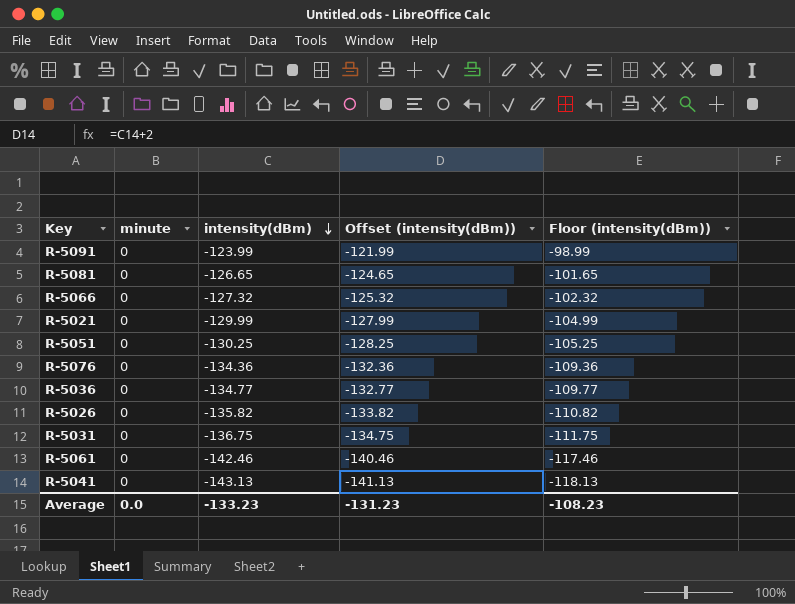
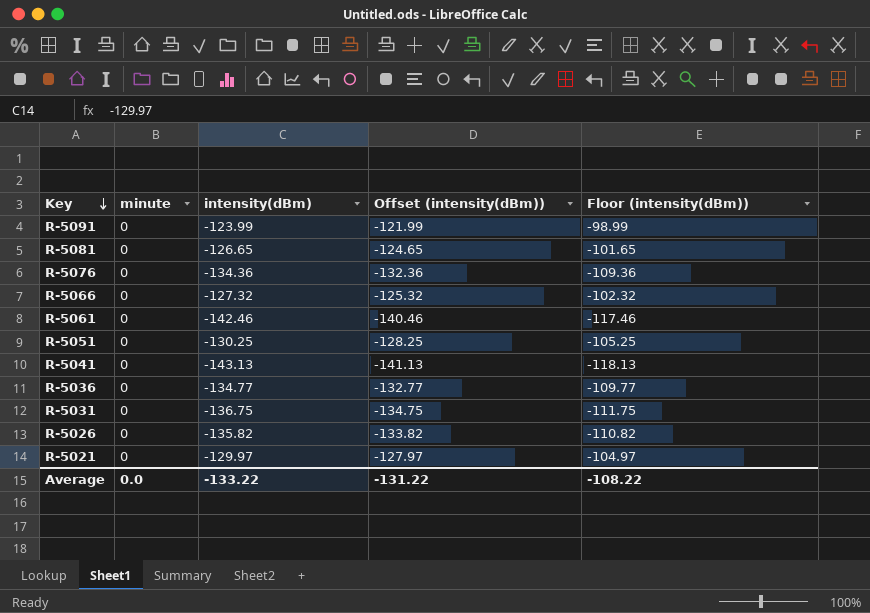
row order: intensity(dBm) descending -> Key descending
R-5021 | intensity(dBm): -129.99 -> -129.97
R-5021 | Offset (intensity(dBm)): -127.99 -> -127.97
R-5021 | Floor (intensity(dBm)): -104.99 -> -104.97
Average | intensity(dBm): -133.23 -> -133.22
Average | Offset (intensity(dBm)): -131.23 -> -131.22
Average | Floor (intensity(dBm)): -108.23 -> -108.22

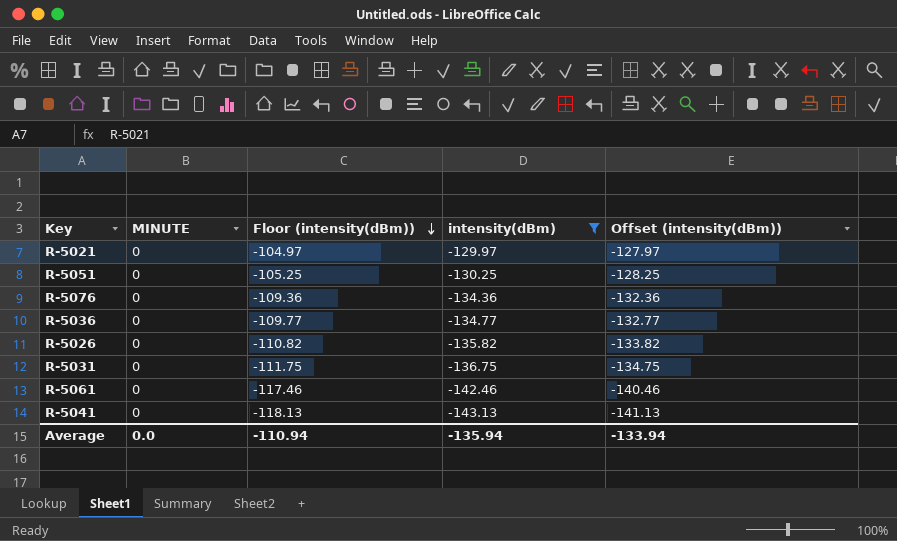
filter: none -> intensity(dBm) <= -129.97
row order: Key descending -> Floor (intensity(dBm)) descending
column name: minute -> MINUTE
column Floor (intensity(dBm)) | position: 5 -> 3
Average | Floor (intensity(dBm)): -108.22 -> -110.94
Average | intensity(dBm): -133.22 -> -135.94
Average | Offset (intensity(dBm)): -131.22 -> -133.94

